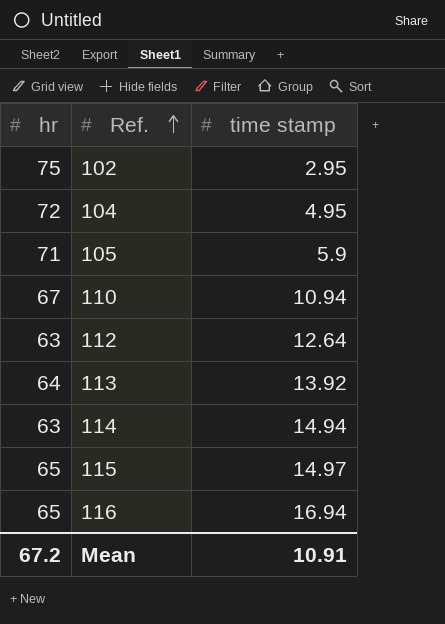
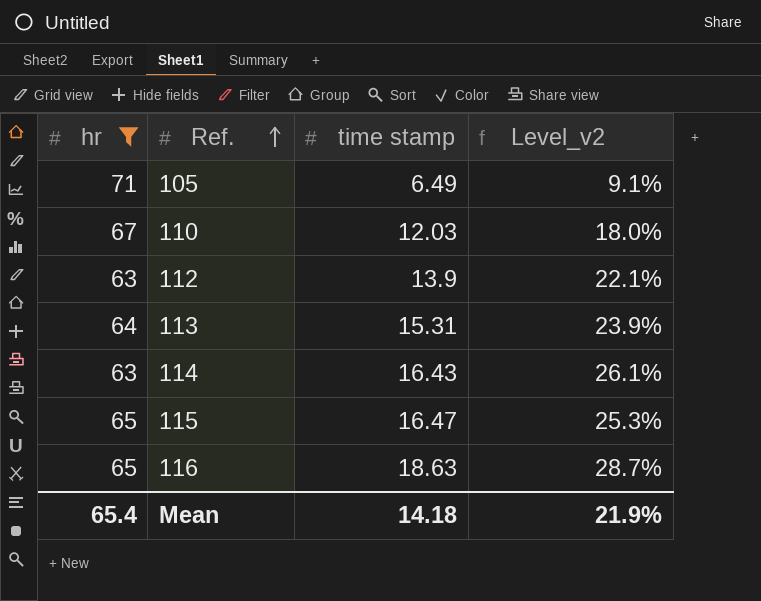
filter: none -> hr <= 71
column Level_v2 | formula: none -> [time stamp] / [hr]
105 | time stamp: 5.9 -> 6.49
110 | time stamp: 10.94 -> 12.03
112 | time stamp: 12.64 -> 13.9
113 | time stamp: 13.92 -> 15.31
114 | time stamp: 14.94 -> 16.43
115 | time stamp: 14.97 -> 16.47
116 | time stamp: 16.94 -> 18.63
Mean | hr: 67.2 -> 65.4
Mean | time stamp: 10.91 -> 14.18

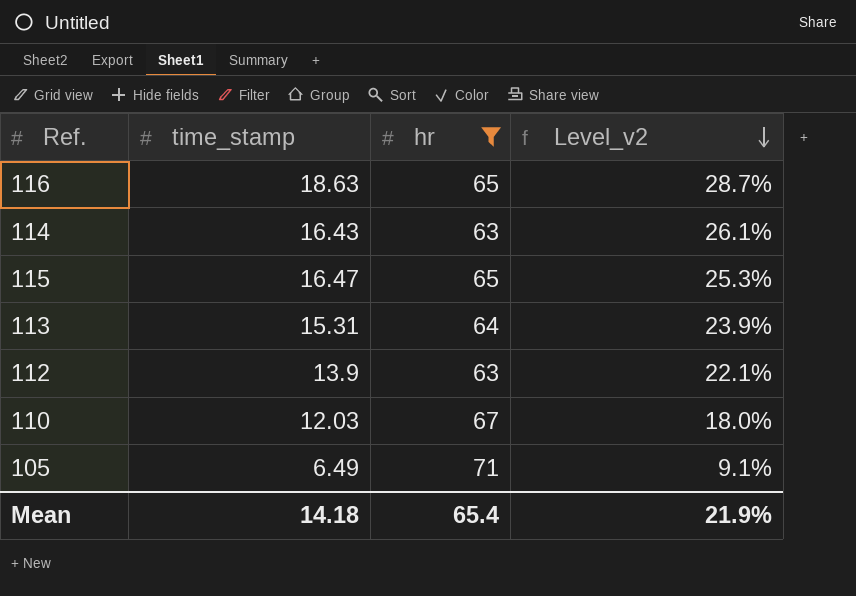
row order: Ref. ascending -> Level_v2 descending
column name: time stamp -> time_stamp
column hr | position: 1 -> 3

